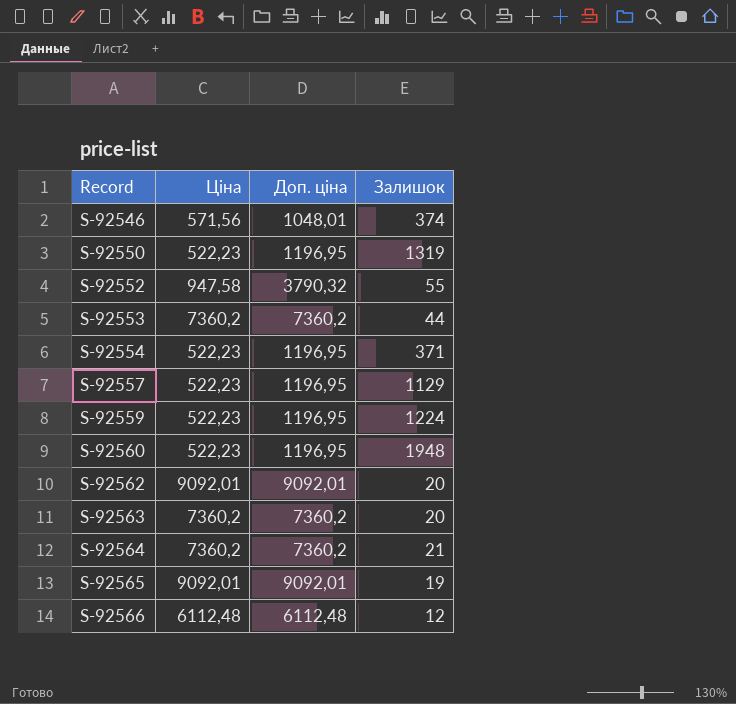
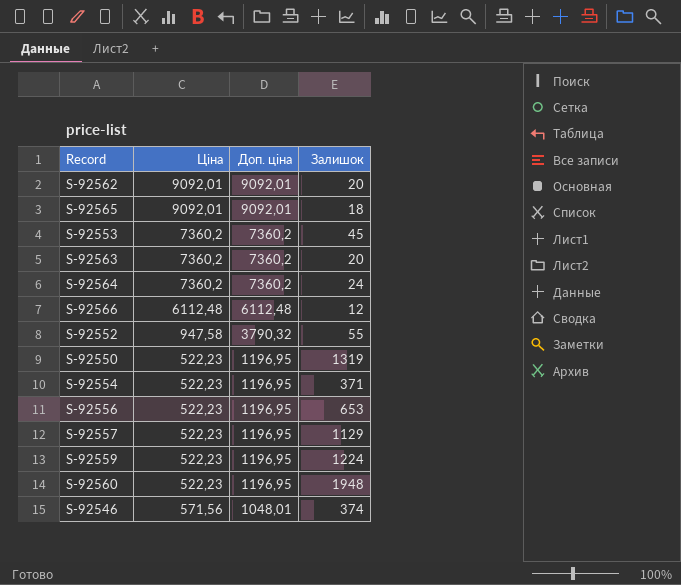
row order: Record ascending -> Доп. ціна descending
S-92565 | Залишок: 19 -> 18
S-92553 | Залишок: 44 -> 45
S-92564 | Залишок: 21 -> 24
row S-92556: none -> 522,23 | 1196,95 | 653

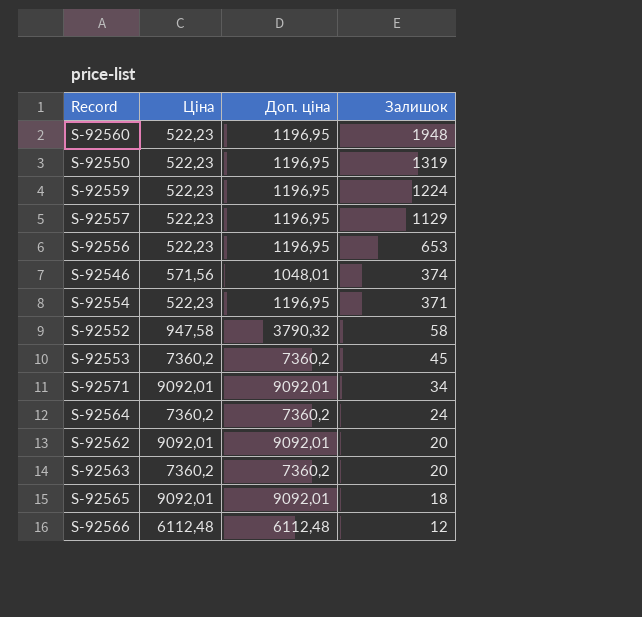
row order: Доп. ціна descending -> Залишок descending
S-92552 | Залишок: 55 -> 58
row S-92571: none -> 9092,01 | 9092,01 | 34

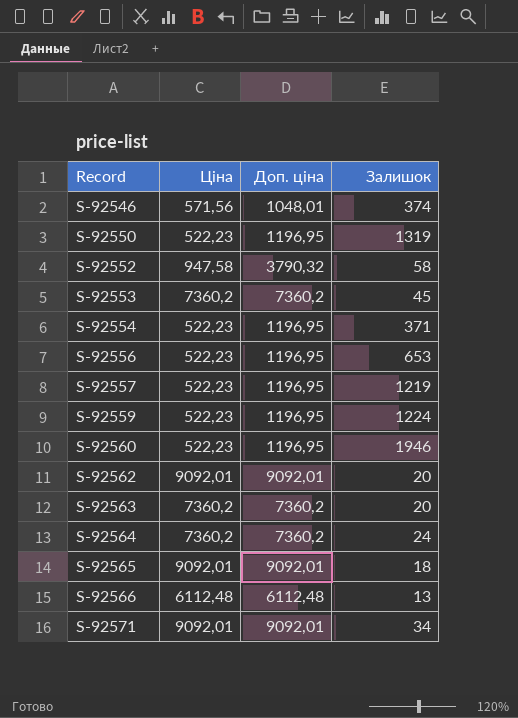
row order: Залишок descending -> Record ascending
S-92557 | Залишок: 1129 -> 1219
S-92560 | Залишок: 1948 -> 1946
S-92566 | Залишок: 12 -> 13

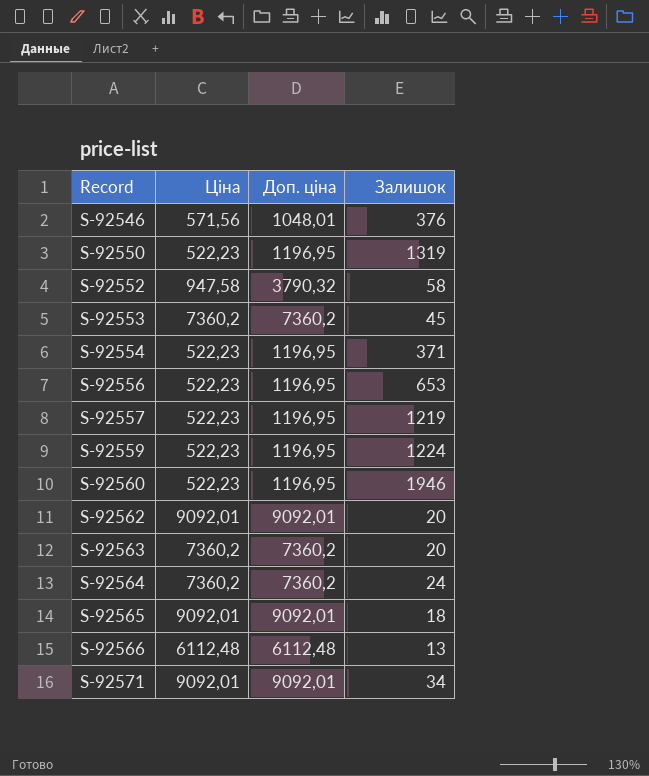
S-92546 | Залишок: 374 -> 376

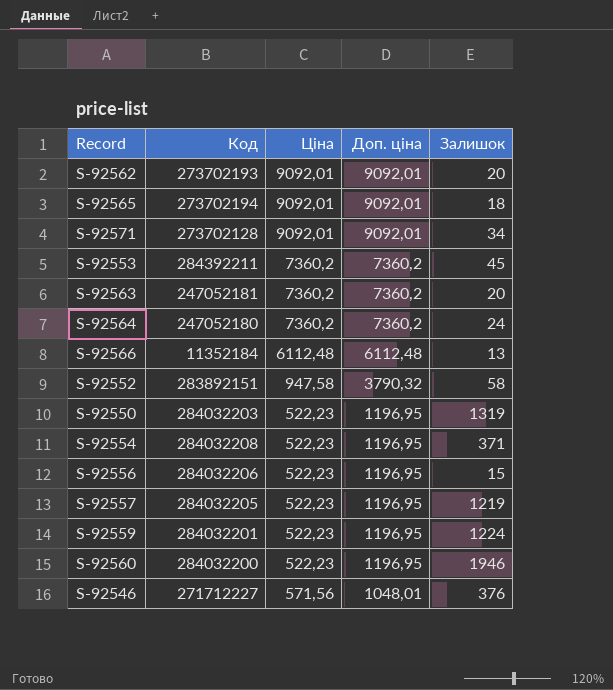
row order: Record ascending -> Доп. ціна descending
column Код | position: none -> 2
S-92556 | Залишок: 653 -> 15

